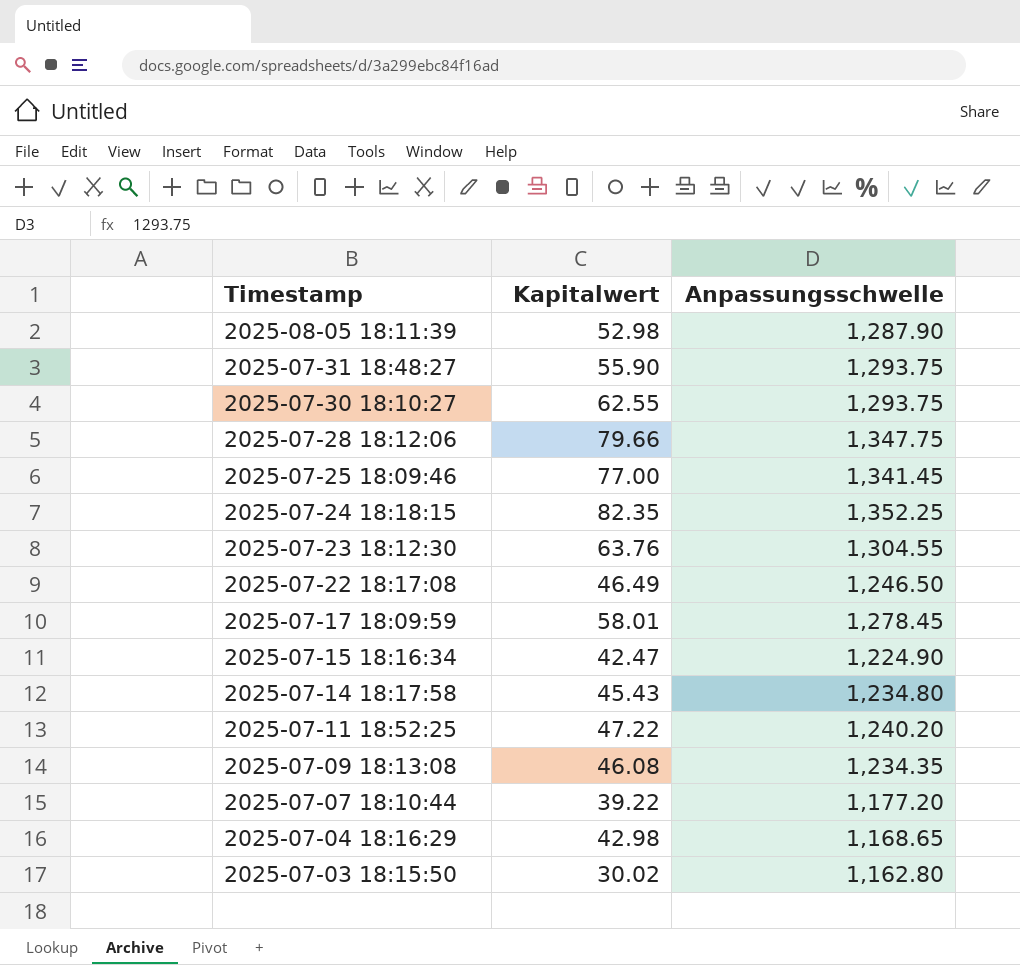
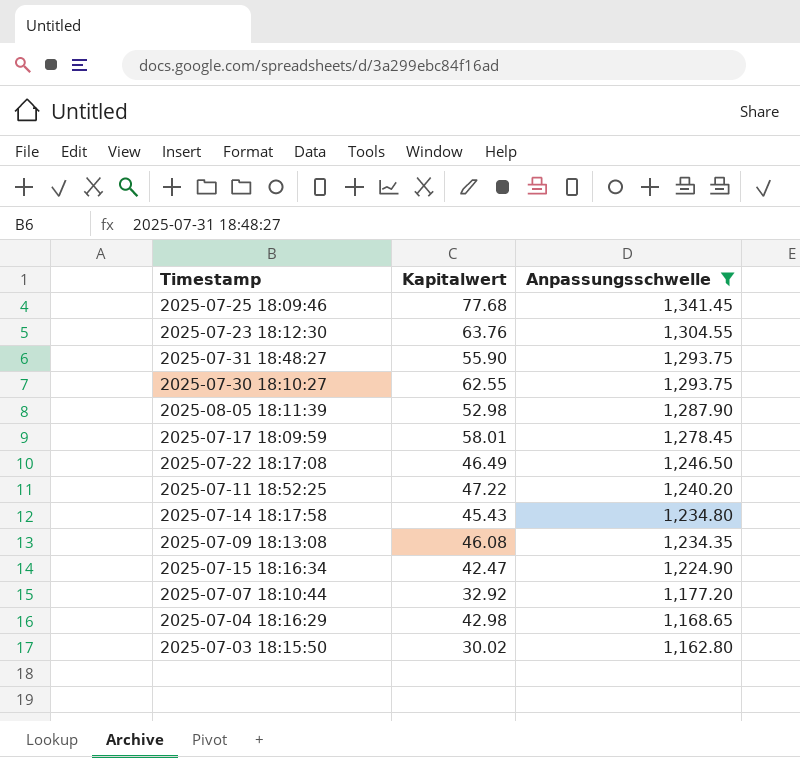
filter: none -> Anpassungsschwelle <= 1,341.45
row order: Timestamp descending -> Anpassungsschwelle descending
2025-07-25 18:09:46 | Kapitalwert: 77.00 -> 77.68
2025-07-07 18:10:44 | Kapitalwert: 39.22 -> 32.92

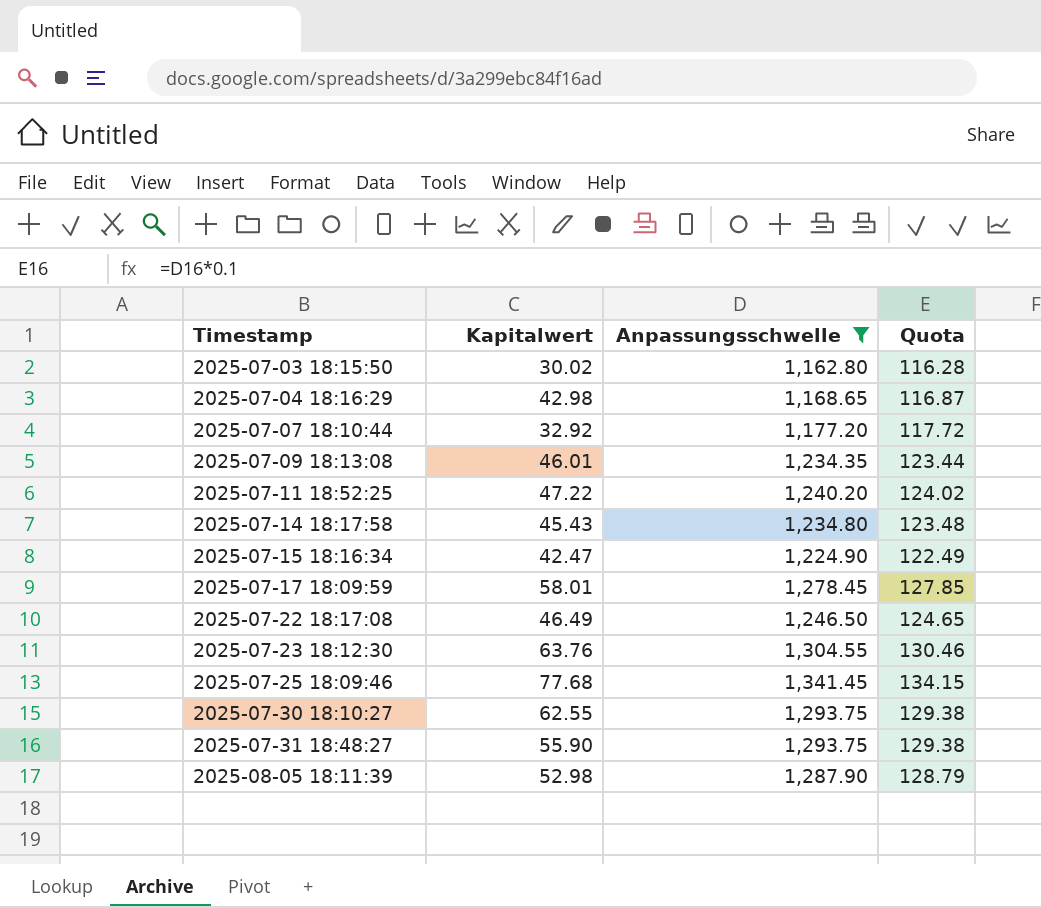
row order: Anpassungsschwelle descending -> Timestamp ascending
column Quota | formula: none -> [Anpassungsschwelle] * 0.1
2025-07-09 18:13:08 | Kapitalwert: 46.08 -> 46.01

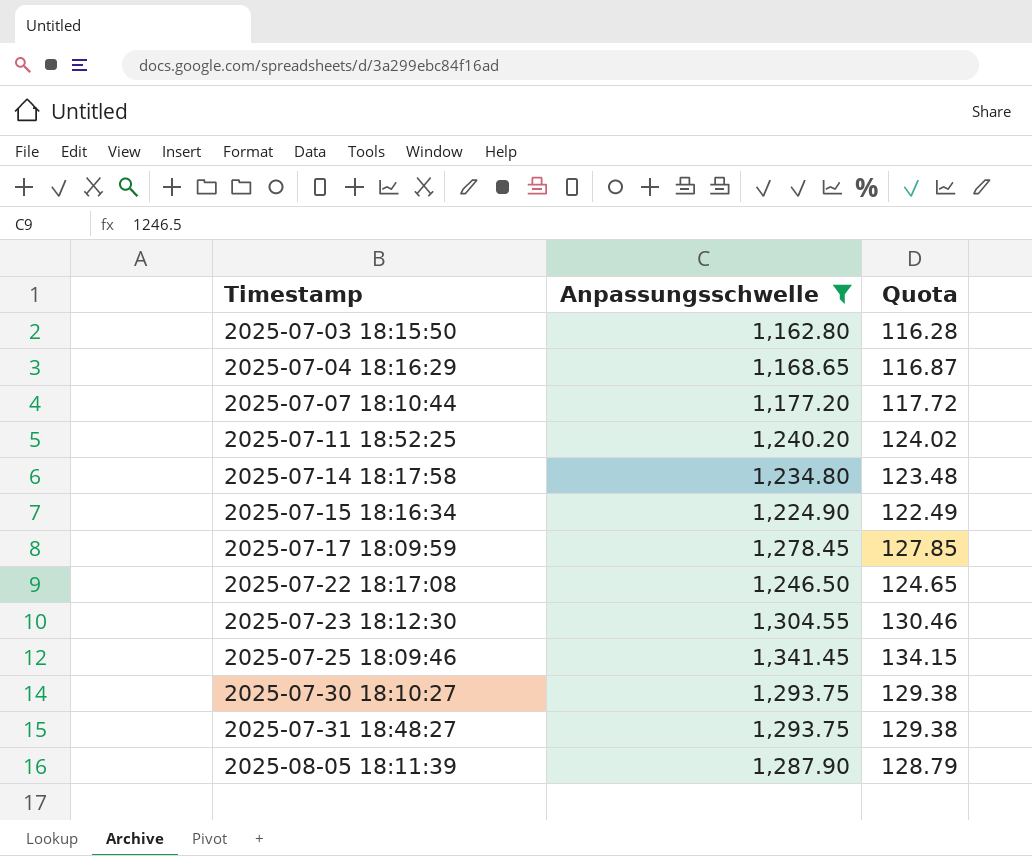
column Kapitalwert | position: 2 -> none
row 2025-07-09 18:13:08: 46.01 | 1,234.35 | 123.44 -> none

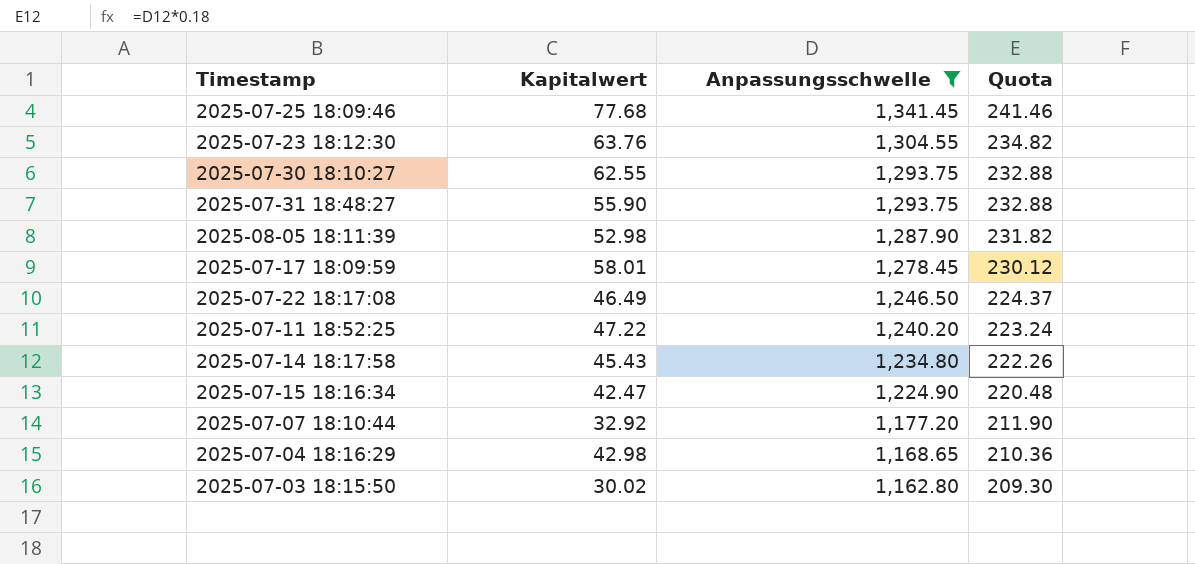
row order: Timestamp ascending -> Anpassungsschwelle descending
column Kapitalwert | position: none -> 2
column Quota | formula: [Anpassungsschwelle] * 0.1 -> [Anpassungsschwelle] * 0.18

